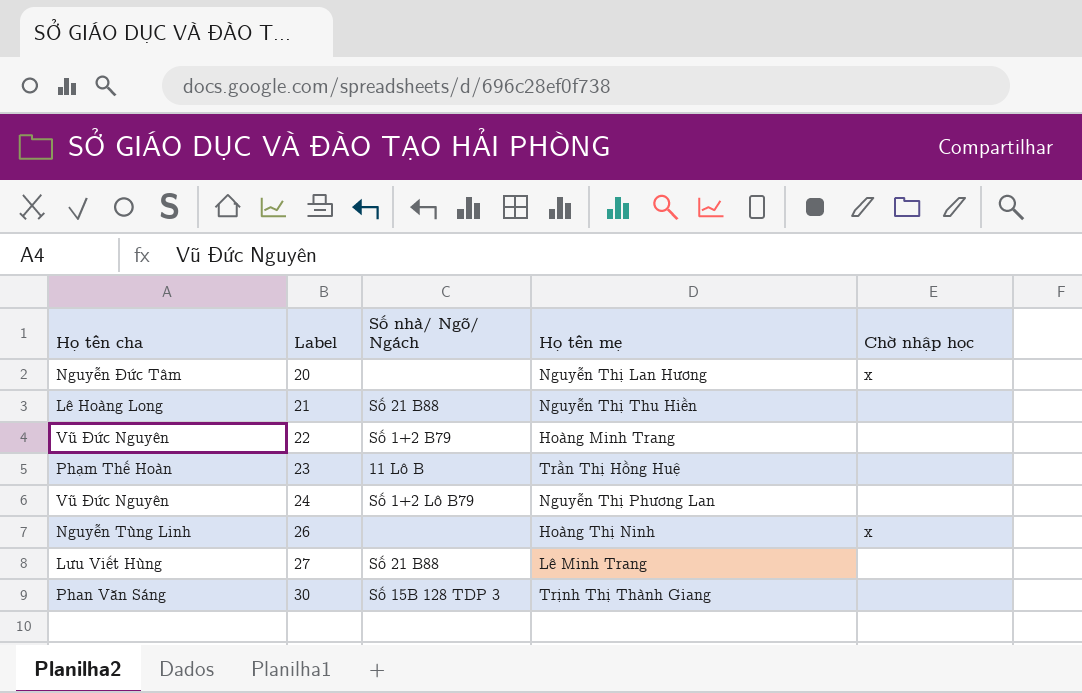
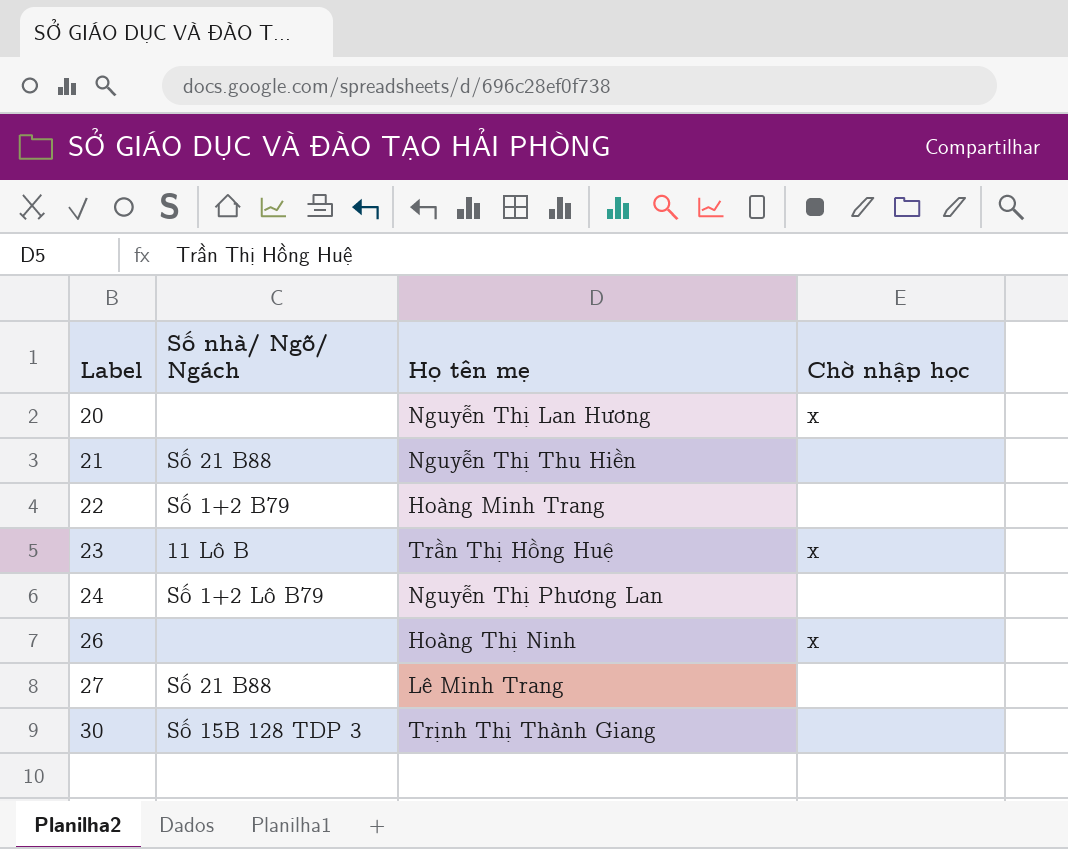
column Họ tên cha | position: 1 -> none
23 | Chờ nhập học: none -> x

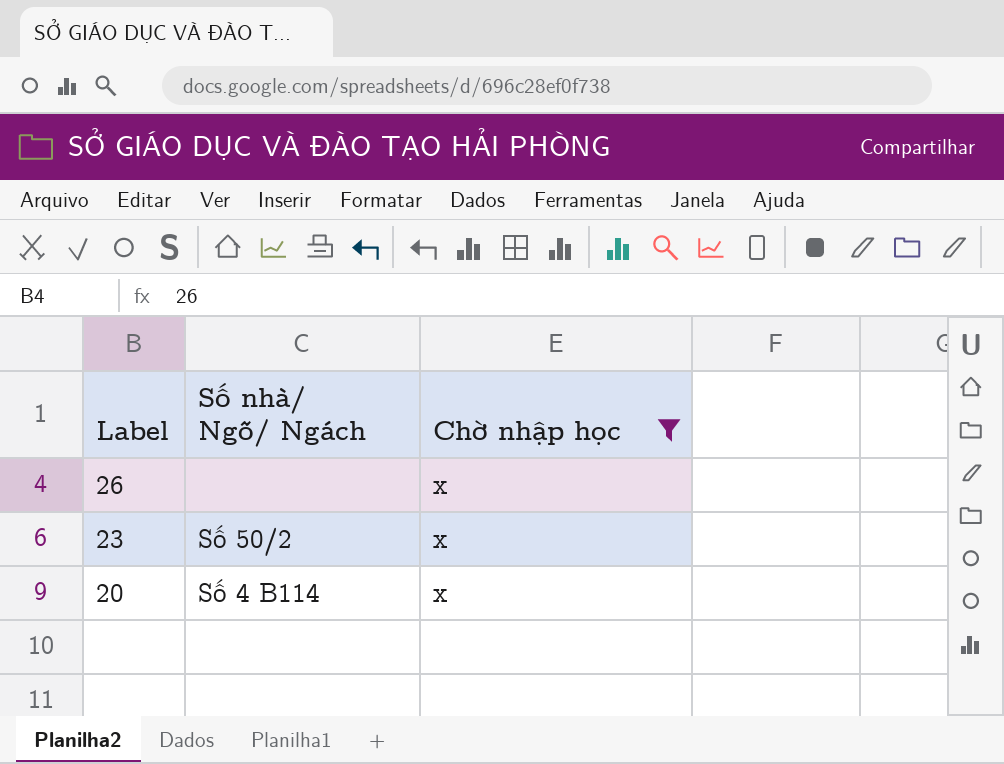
filter: none -> Chờ nhập học = x
row order: Label ascending -> Label descending
column Họ tên mẹ | position: 3 -> none
23 | Số nhà/ Ngõ/ Ngách: 11 Lô B -> Số 50/2
20 | Số nhà/ Ngõ/ Ngách: none -> Số 4 B114

